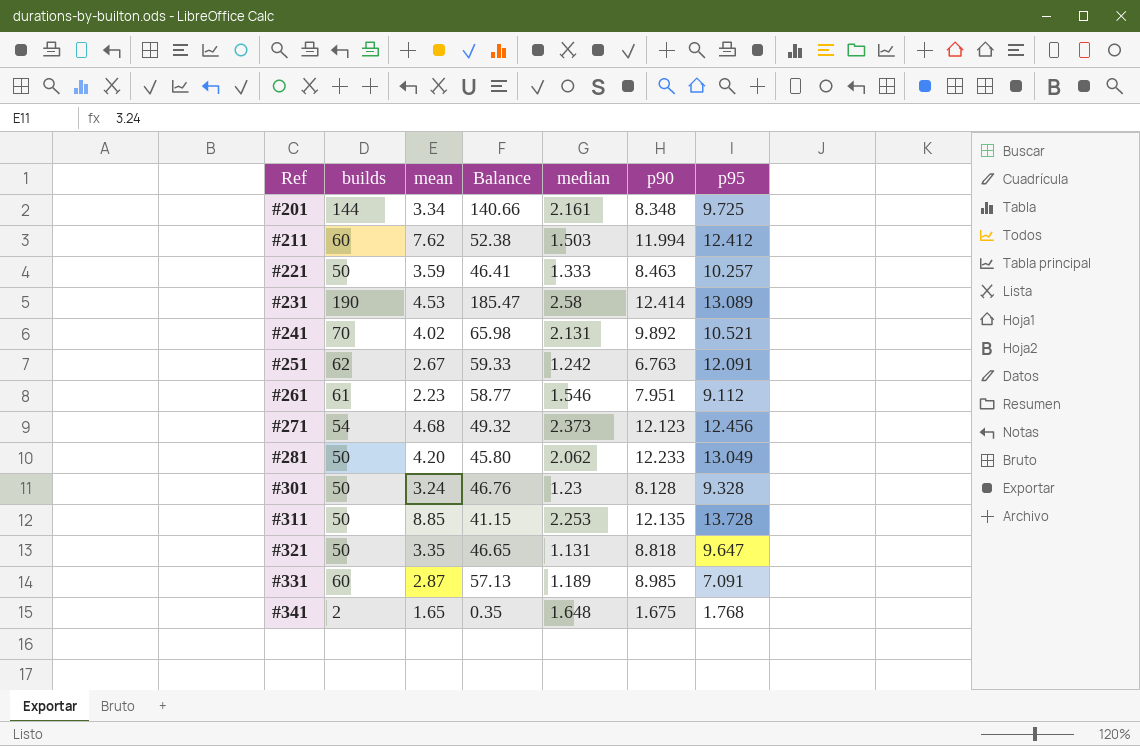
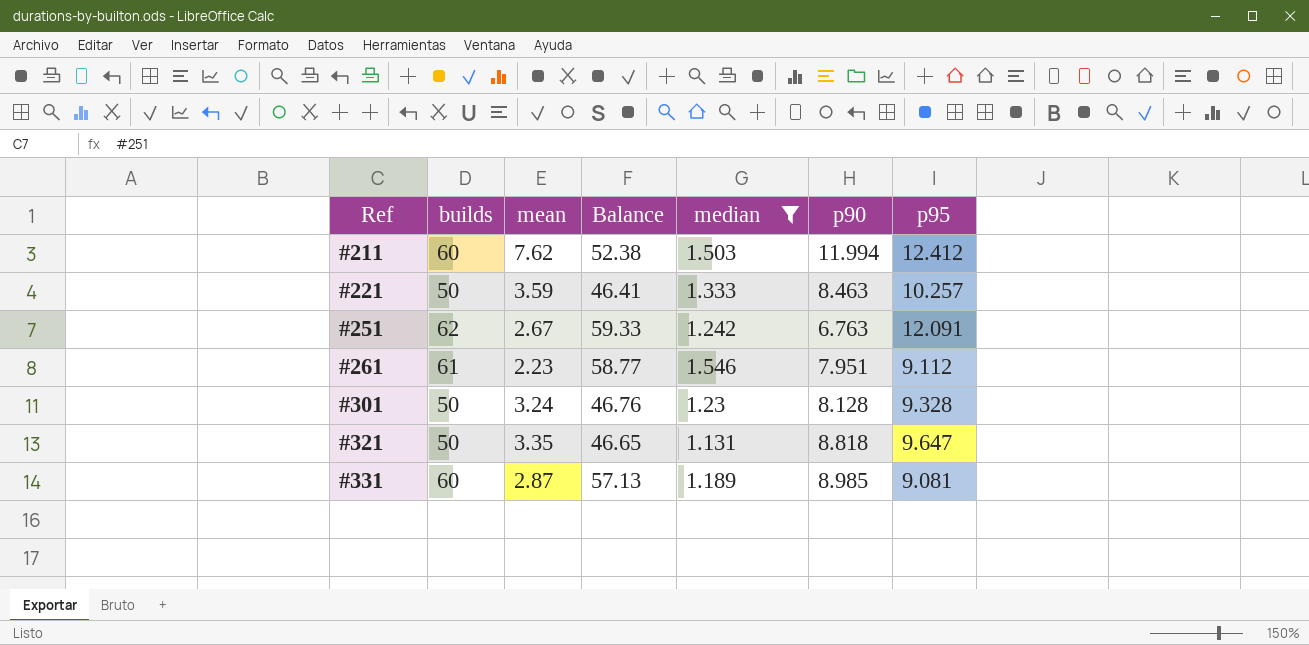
filter: none -> median <= 1.546
#331 | p95: 7.091 -> 9.081

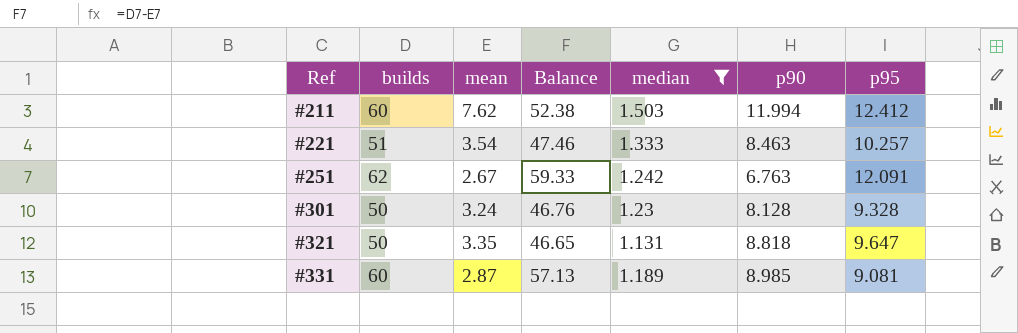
row #261: 61 | 2.23 | 58.77 | 1.546 | 7.951 | 9.112 -> none
#221 | builds: 50 -> 51
#221 | mean: 3.59 -> 3.54
#221 | Balance: 46.41 -> 47.46

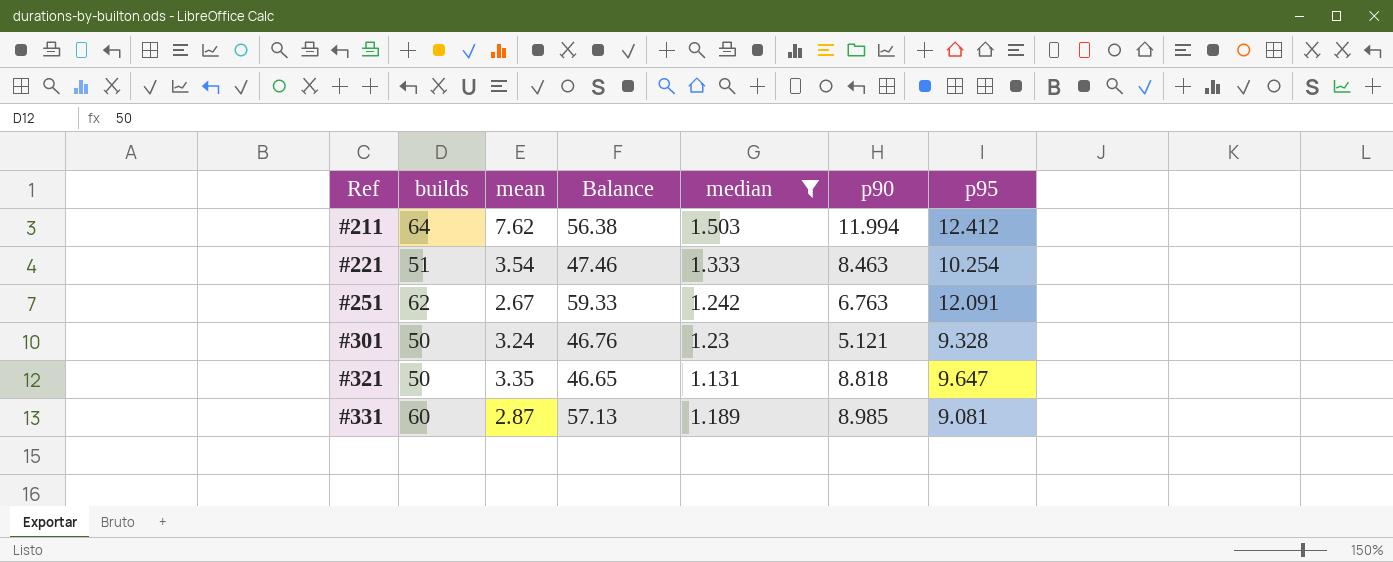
#211 | builds: 60 -> 64
#211 | Balance: 52.38 -> 56.38
#221 | p95: 10.257 -> 10.254
#301 | p90: 8.128 -> 5.121

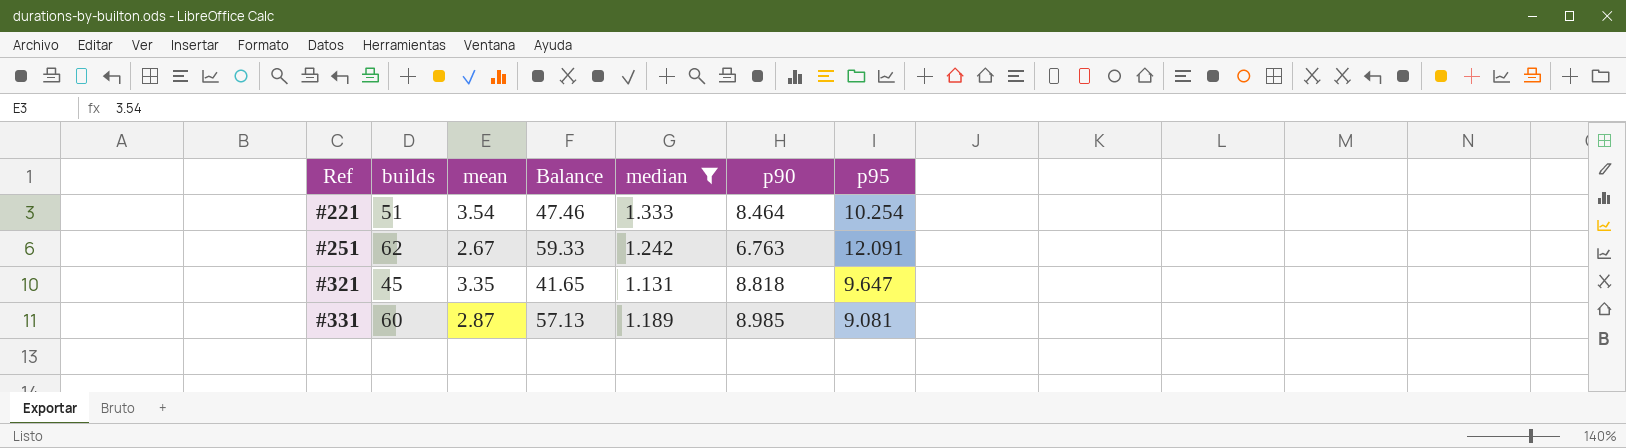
row #211: 64 | 7.62 | 56.38 | 1.503 | 11.994 | 12.412 -> none
row #301: 50 | 3.24 | 46.76 | 1.23 | 5.121 | 9.328 -> none
#221 | p90: 8.463 -> 8.464
#321 | builds: 50 -> 45
#321 | Balance: 46.65 -> 41.65

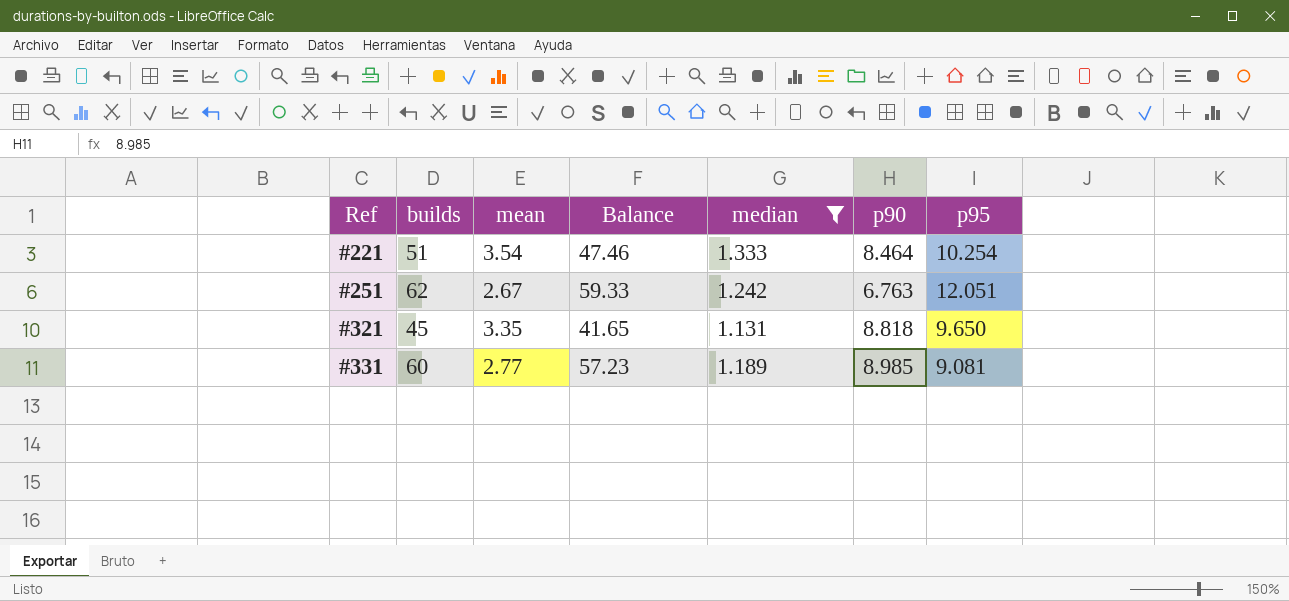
#251 | p95: 12.091 -> 12.051
#321 | p95: 9.647 -> 9.650
#331 | mean: 2.87 -> 2.77
#331 | Balance: 57.13 -> 57.23

